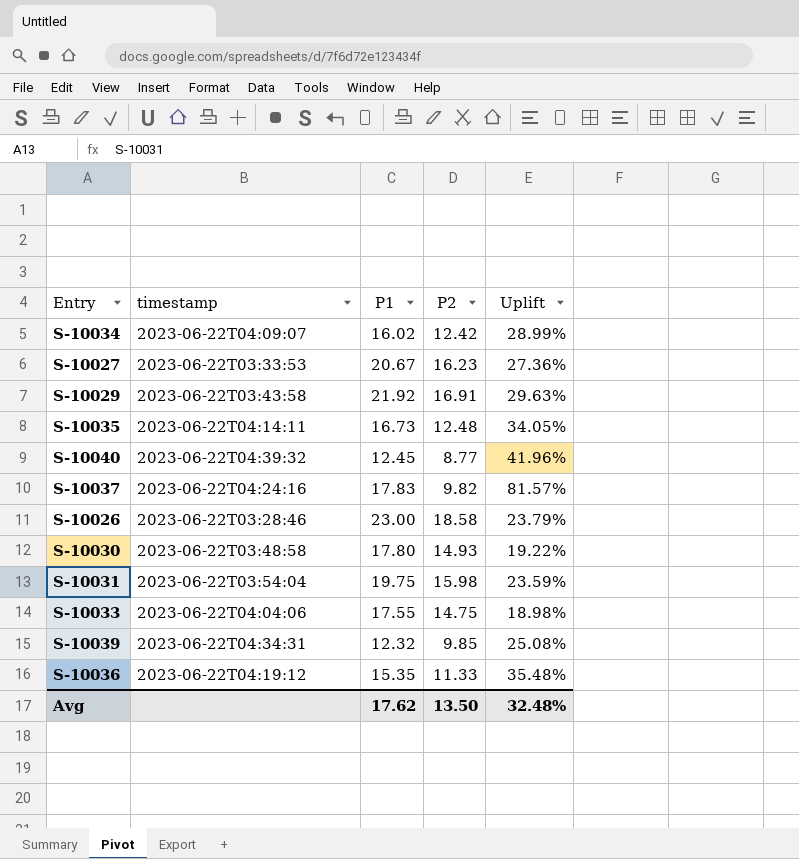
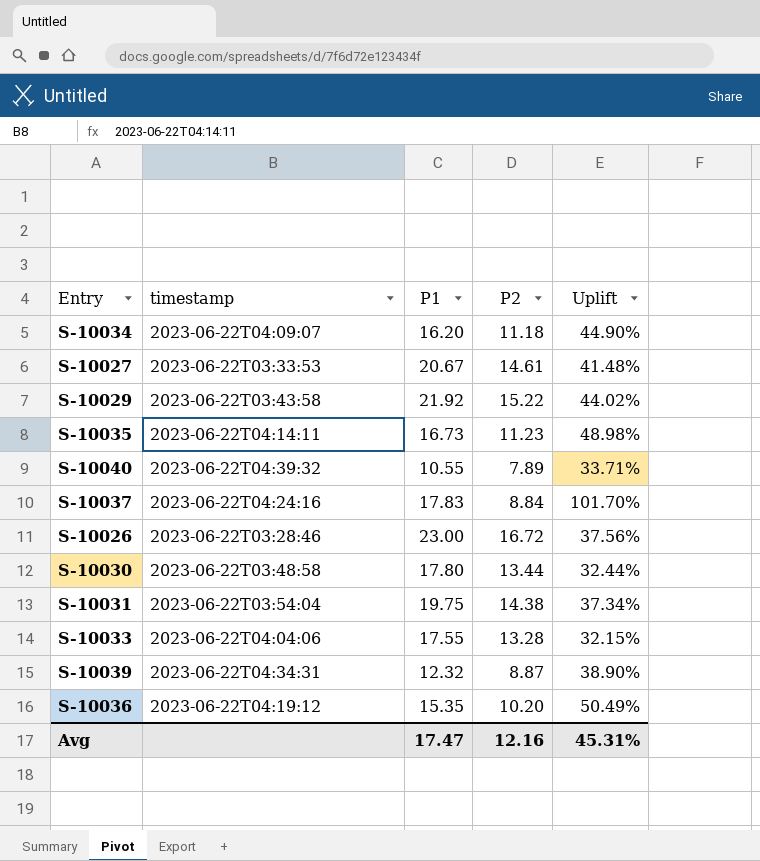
S-10034 | P1: 16.02 -> 16.20
S-10034 | P2: 12.42 -> 11.18
S-10034 | Uplift: 28.99% -> 44.90%
S-10027 | P2: 16.23 -> 14.61
S-10027 | Uplift: 27.36% -> 41.48%
S-10029 | P2: 16.91 -> 15.22
S-10029 | Uplift: 29.63% -> 44.02%
S-10035 | P2: 12.48 -> 11.23
S-10035 | Uplift: 34.05% -> 48.98%
S-10040 | P1: 12.45 -> 10.55
S-10040 | P2: 8.77 -> 7.89
S-10040 | Uplift: 41.96% -> 33.71%
S-10037 | P2: 9.82 -> 8.84
S-10037 | Uplift: 81.57% -> 101.70%
S-10026 | P2: 18.58 -> 16.72
S-10026 | Uplift: 23.79% -> 37.56%
S-10030 | P2: 14.93 -> 13.44
S-10030 | Uplift: 19.22% -> 32.44%
S-10031 | P2: 15.98 -> 14.38
S-10031 | Uplift: 23.59% -> 37.34%
S-10033 | P2: 14.75 -> 13.28
S-10033 | Uplift: 18.98% -> 32.15%
S-10039 | P2: 9.85 -> 8.87
S-10039 | Uplift: 25.08% -> 38.90%
S-10036 | P2: 11.33 -> 10.20
S-10036 | Uplift: 35.48% -> 50.49%
Avg | P1: 17.62 -> 17.47
Avg | P2: 13.50 -> 12.16
Avg | Uplift: 32.48% -> 45.31%

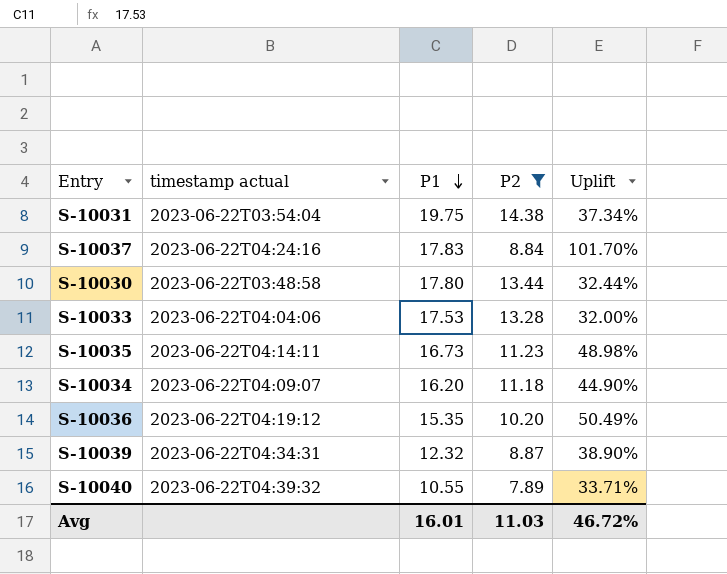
filter: none -> P2 <= 14.38
row order: none -> P1 descending
column name: timestamp -> timestamp actual
S-10033 | P1: 17.55 -> 17.53
S-10033 | Uplift: 32.15% -> 32.00%
Avg | P1: 17.47 -> 16.01
Avg | P2: 12.16 -> 11.03
Avg | Uplift: 45.31% -> 46.72%

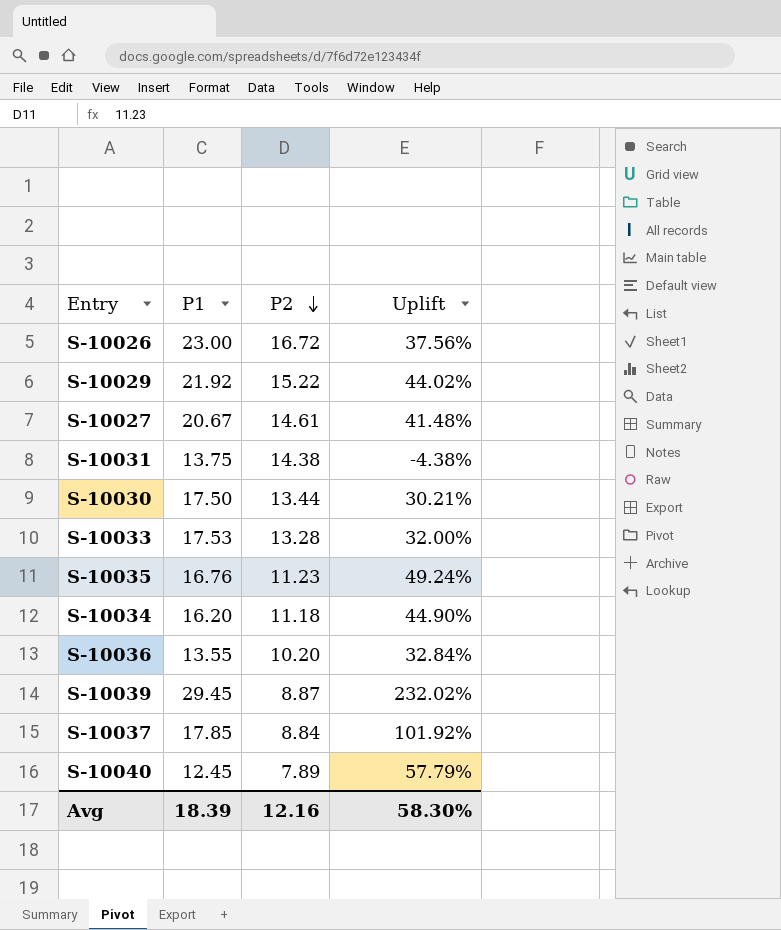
filter: P2 <= 14.38 -> none
row order: P1 descending -> P2 descending
column timestamp actual | position: 2 -> none
S-10031 | P1: 19.75 -> 13.75
S-10031 | Uplift: 37.34% -> -4.38%
S-10030 | P1: 17.80 -> 17.50
S-10030 | Uplift: 32.44% -> 30.21%
S-10035 | P1: 16.73 -> 16.76
S-10035 | Uplift: 48.98% -> 49.24%
S-10036 | P1: 15.35 -> 13.55
S-10036 | Uplift: 50.49% -> 32.84%
S-10039 | P1: 12.32 -> 29.45
S-10039 | Uplift: 38.90% -> 232.02%
S-10037 | P1: 17.83 -> 17.85
S-10037 | Uplift: 101.70% -> 101.92%
S-10040 | P1: 10.55 -> 12.45
S-10040 | Uplift: 33.71% -> 57.79%
Avg | P1: 16.01 -> 18.39
Avg | P2: 11.03 -> 12.16
Avg | Uplift: 46.72% -> 58.30%

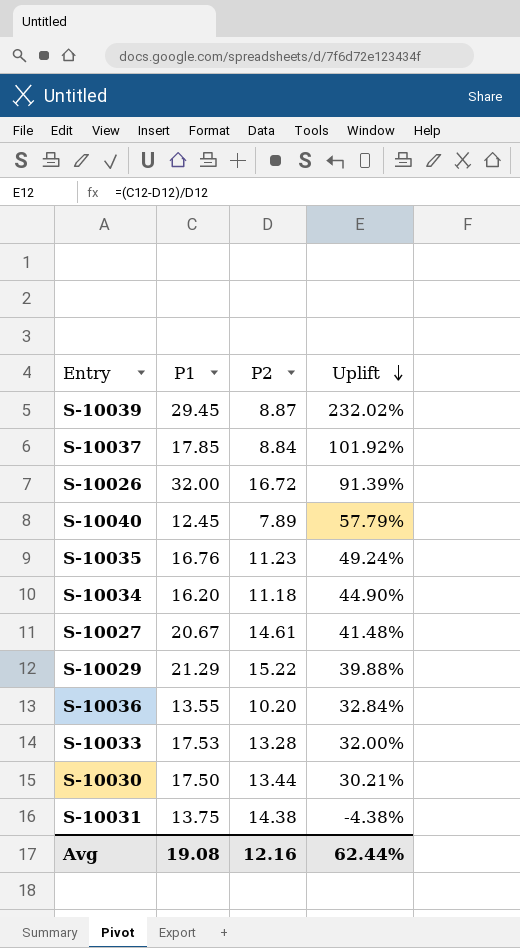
row order: P2 descending -> Uplift descending
S-10026 | P1: 23.00 -> 32.00
S-10026 | Uplift: 37.56% -> 91.39%
S-10029 | P1: 21.92 -> 21.29
S-10029 | Uplift: 44.02% -> 39.88%
Avg | P1: 18.39 -> 19.08
Avg | Uplift: 58.30% -> 62.44%

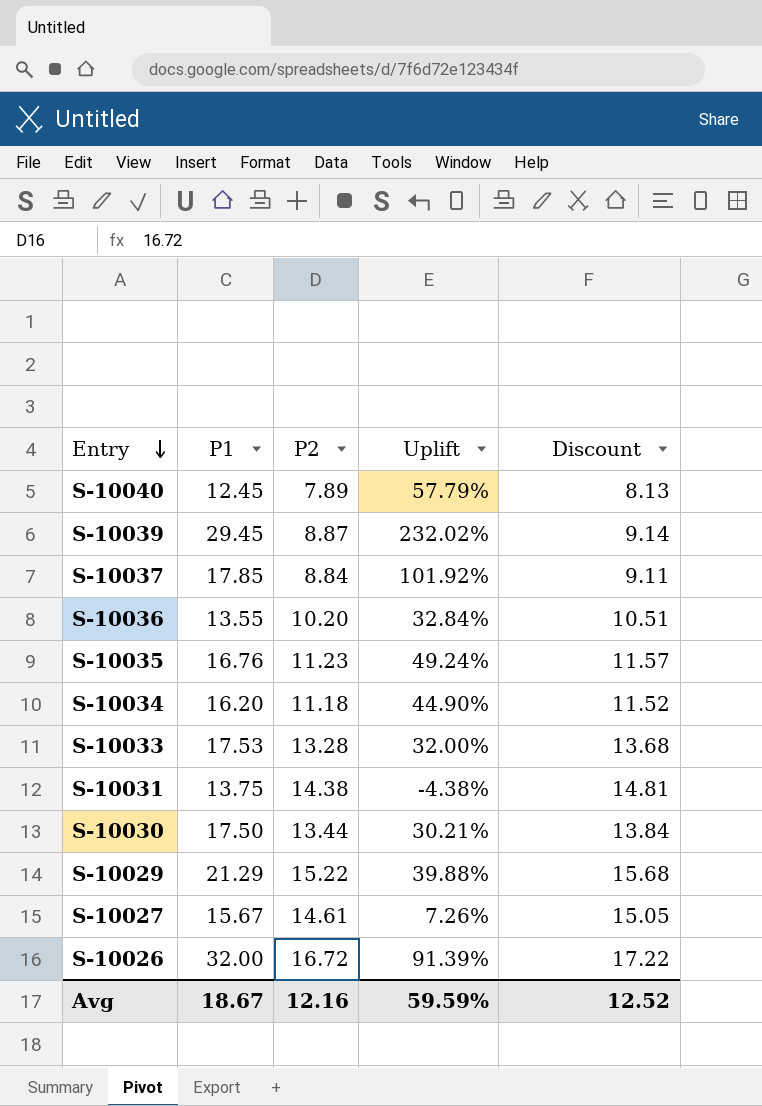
row order: Uplift descending -> Entry descending
column Discount | formula: none -> [P2] * 1.03
S-10027 | P1: 20.67 -> 15.67
S-10027 | Uplift: 41.48% -> 7.26%
Avg | P1: 19.08 -> 18.67
Avg | Uplift: 62.44% -> 59.59%

